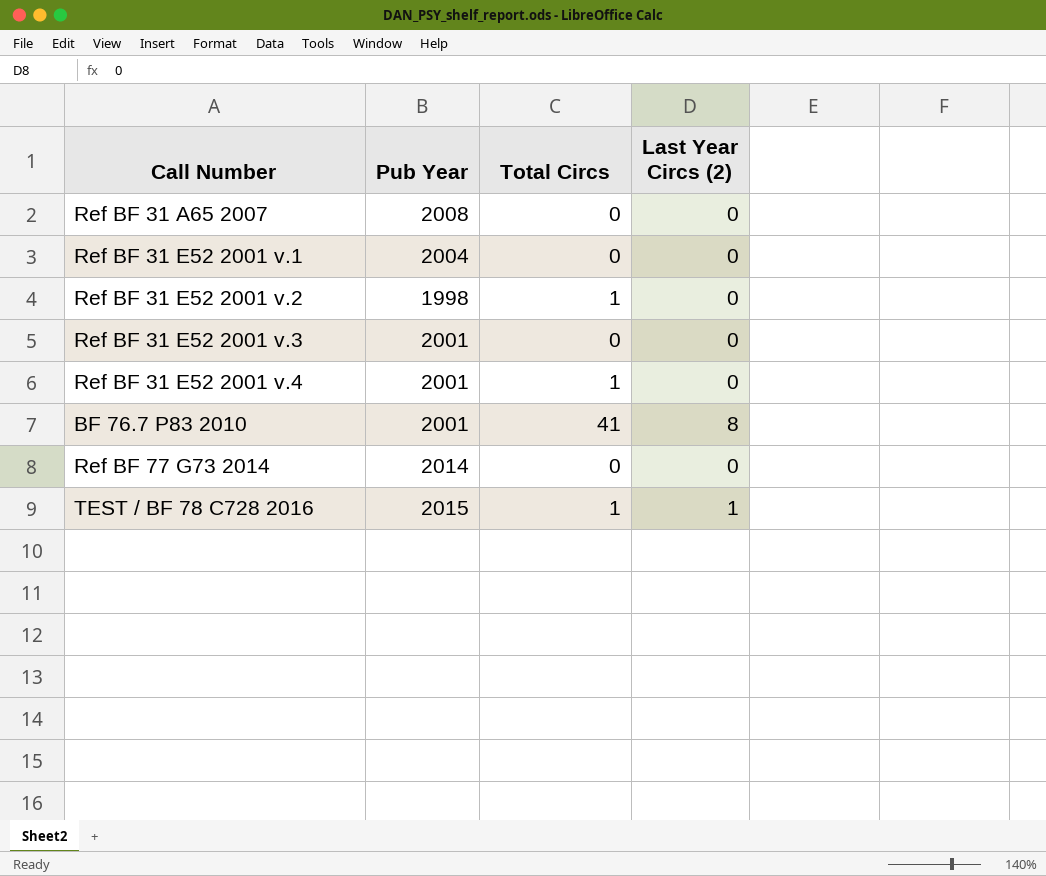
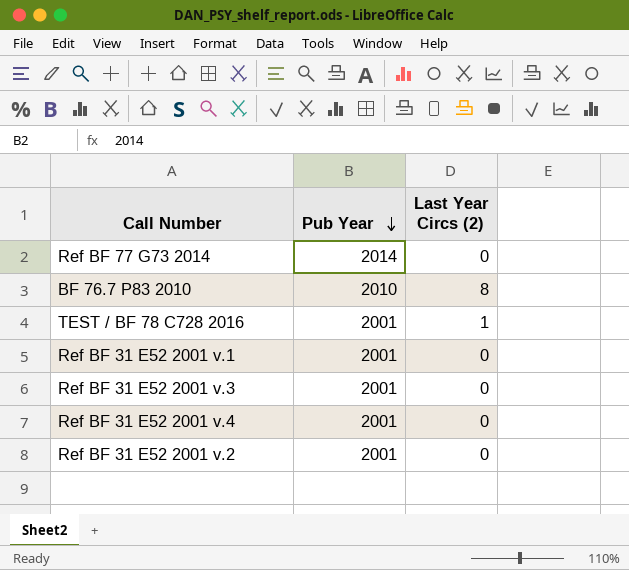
row order: none -> Pub Year descending
column Total Circs | position: 3 -> none
row Ref BF 31 A65 2007: 2008 | 0 | 0 -> none
BF 76.7 P83 2010 | Pub Year: 2001 -> 2010
TEST / BF 78 C728 2016 | Pub Year: 2015 -> 2001
Ref BF 31 E52 2001 v.1 | Pub Year: 2004 -> 2001
Ref BF 31 E52 2001 v.2 | Pub Year: 1998 -> 2001

